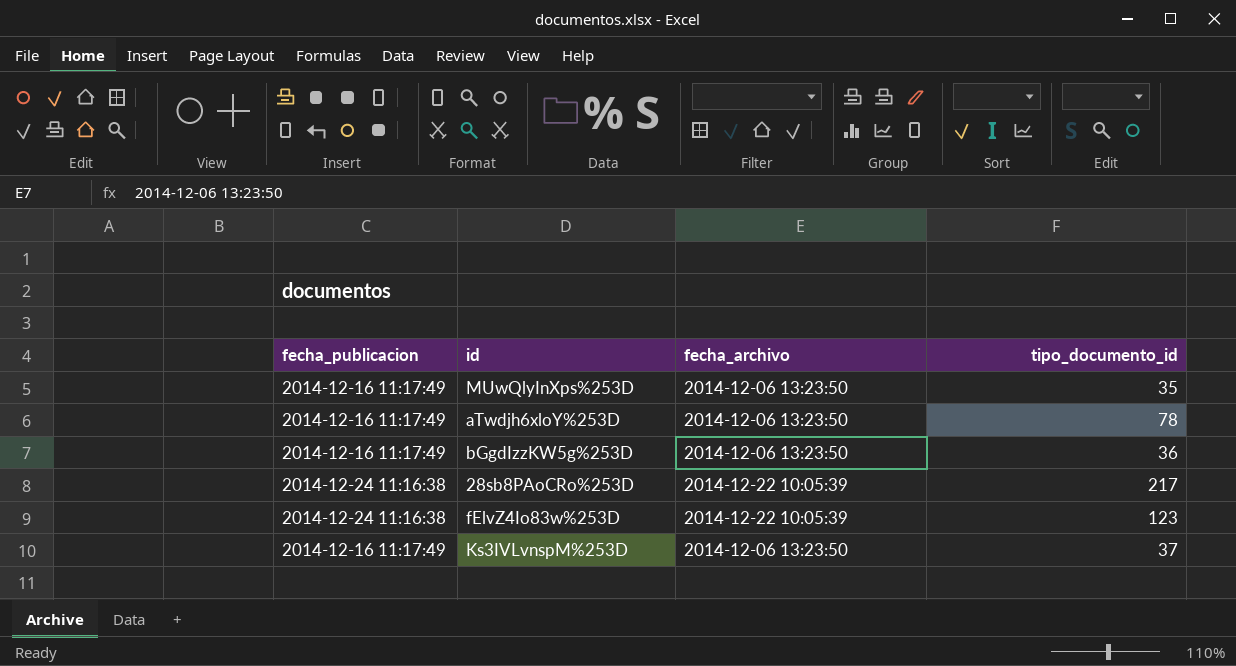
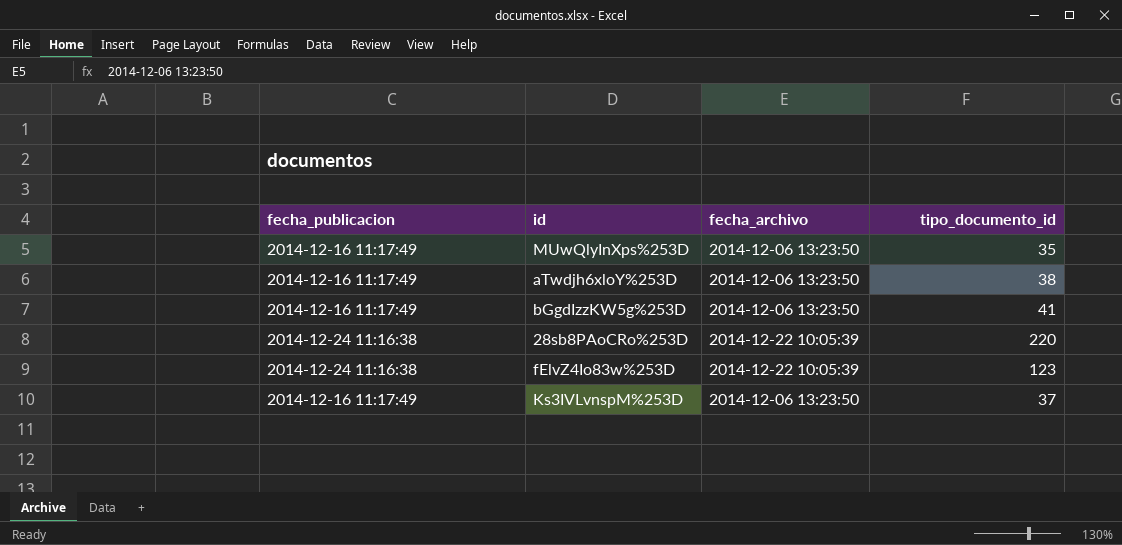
aTwdjh6xloY%253D | tipo_documento_id: 78 -> 38
bGgdIzzKW5g%253D | tipo_documento_id: 36 -> 41
28sb8PAoCRo%253D | tipo_documento_id: 217 -> 220

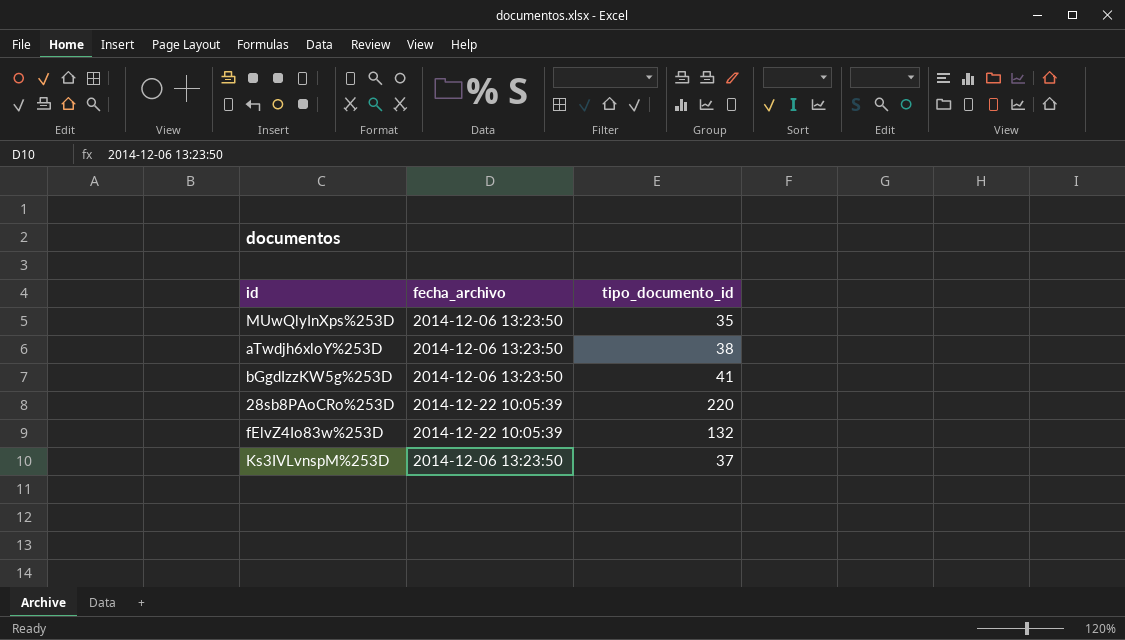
column fecha_publicacion | position: 1 -> none
fElvZ4Io83w%253D | tipo_documento_id: 123 -> 132

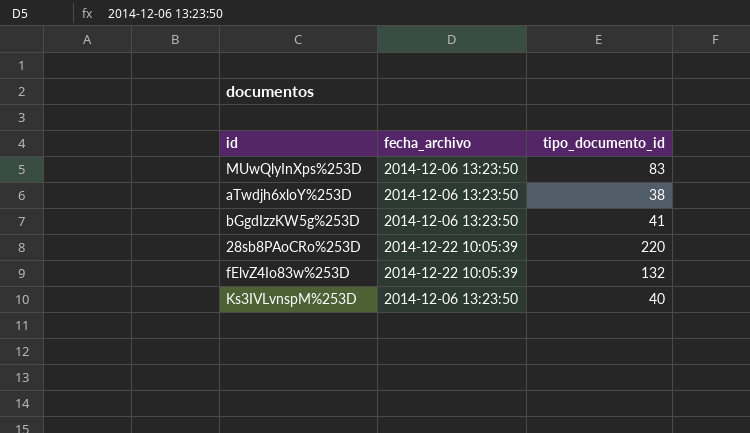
MUwQlyInXps%253D | tipo_documento_id: 35 -> 83
Ks3IVLvnspM%253D | tipo_documento_id: 37 -> 40

